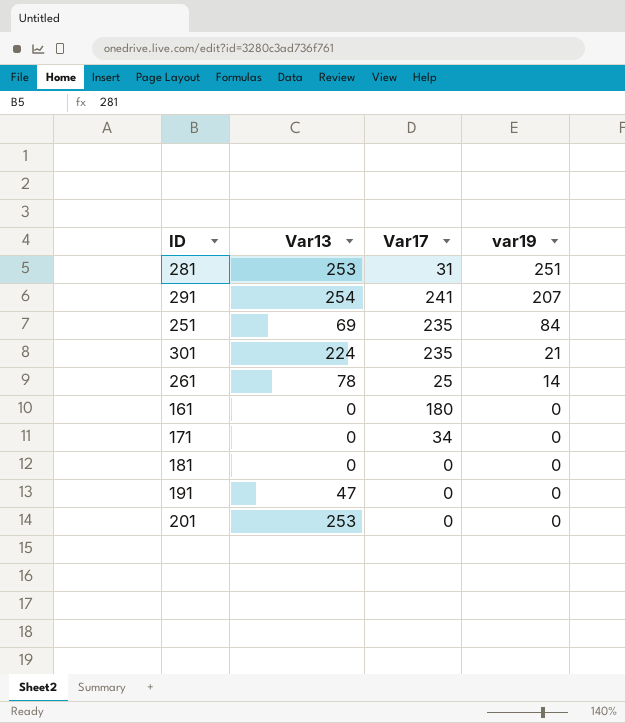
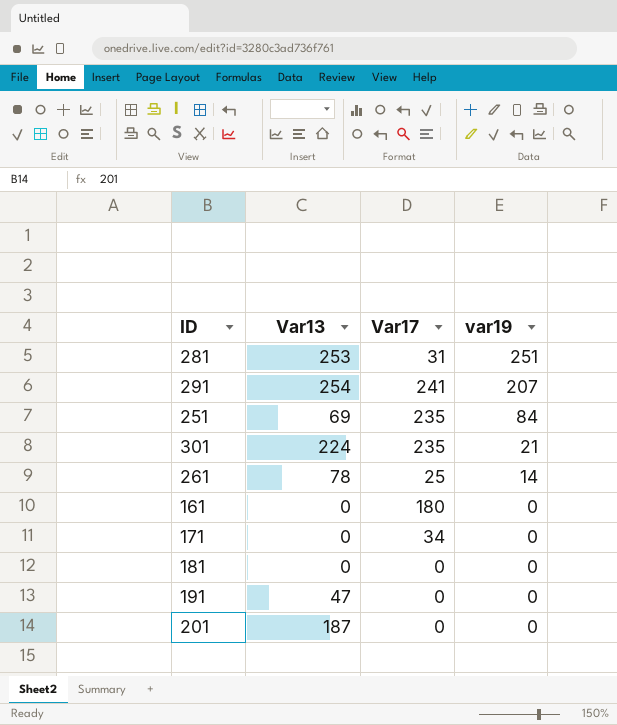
201 | Var13: 253 -> 187

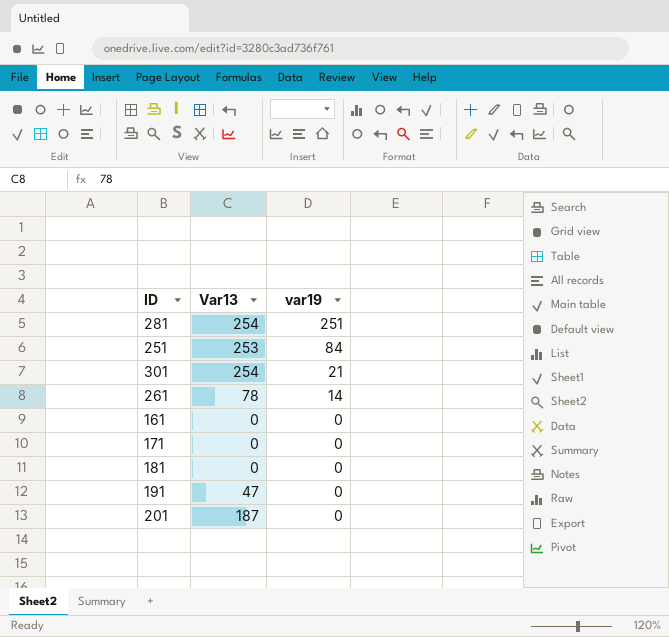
column Var17 | position: 3 -> none
row 291: 254 | 241 | 207 -> none
281 | Var13: 253 -> 254
251 | Var13: 69 -> 253
301 | Var13: 224 -> 254

